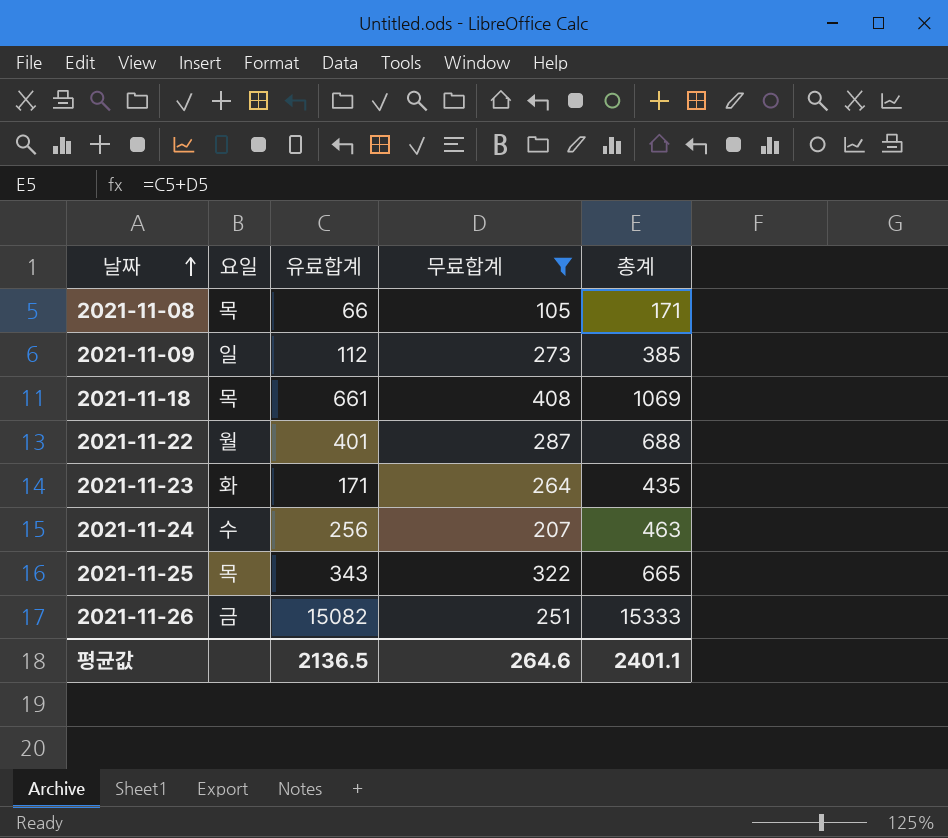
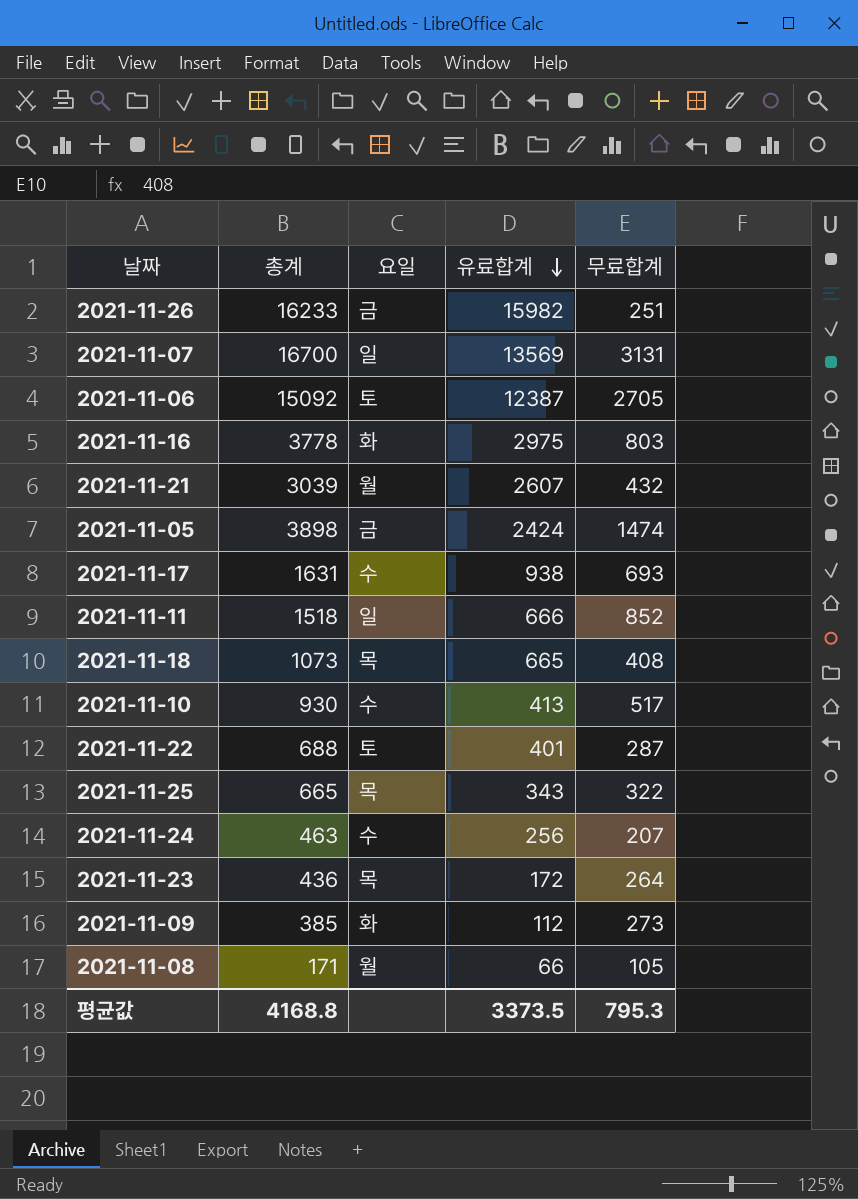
filter: 무료합계 <= 408 -> none
row order: 날짜 ascending -> 유료합계 descending
column 총계 | position: 5 -> 2
2021-11-26 | 총계: 15333 -> 16233
2021-11-26 | 유료합계: 15082 -> 15982
2021-11-18 | 총계: 1069 -> 1073
2021-11-18 | 유료합계: 661 -> 665
2021-11-22 | 요일: 월 -> 토
2021-11-23 | 총계: 435 -> 436
2021-11-23 | 요일: 화 -> 목
2021-11-23 | 유료합계: 171 -> 172
2021-11-09 | 요일: 일 -> 화
2021-11-08 | 요일: 목 -> 월
평균값 | 총계: 2401.1 -> 4168.8
평균값 | 유료합계: 2136.5 -> 3373.5
평균값 | 무료합계: 264.6 -> 795.3

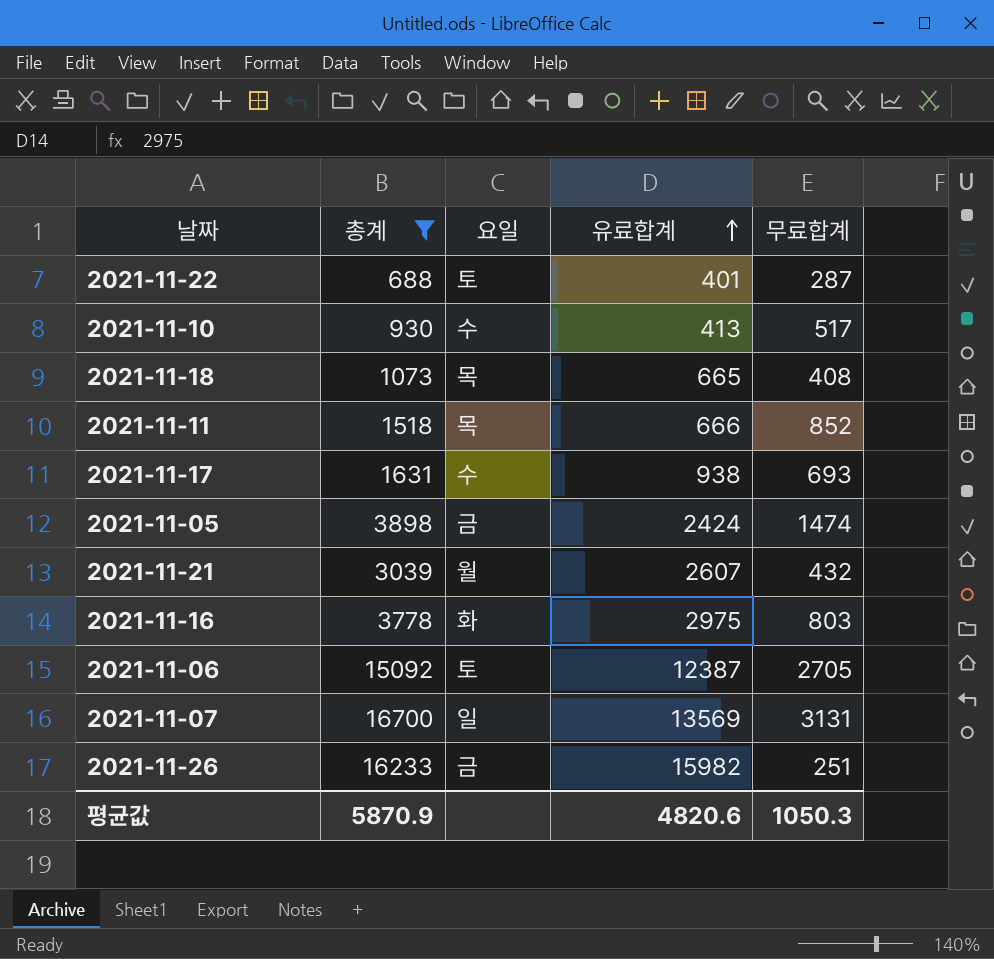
filter: none -> 총계 >= 688
row order: 유료합계 descending -> 유료합계 ascending
2021-11-11 | 요일: 일 -> 목
평균값 | 총계: 4168.8 -> 5870.9
평균값 | 유료합계: 3373.5 -> 4820.6
평균값 | 무료합계: 795.3 -> 1050.3

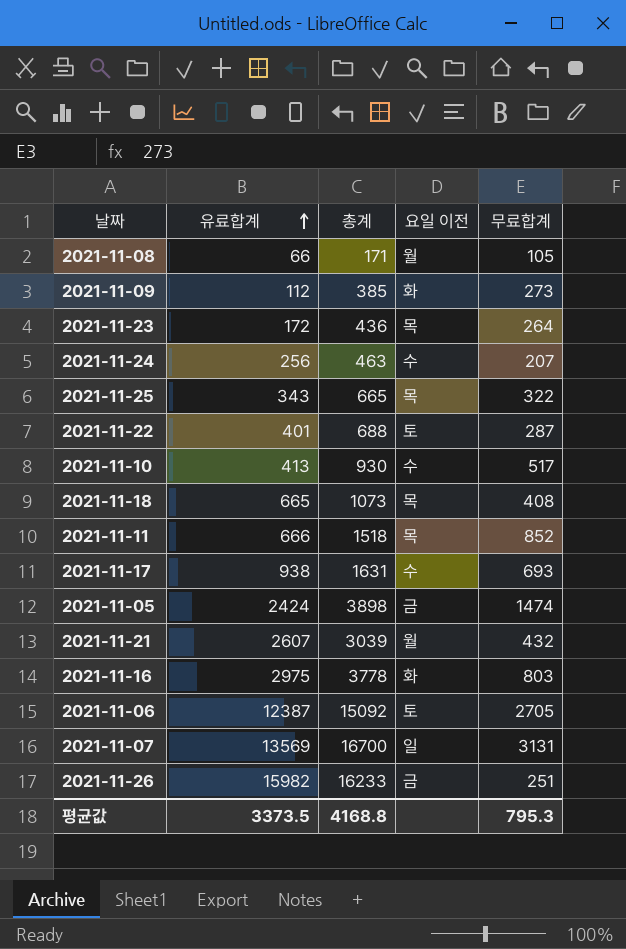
filter: 총계 >= 688 -> none
column 유료합계 | position: 4 -> 2
column name: 요일 -> 요일 이전
평균값 | 유료합계: 4820.6 -> 3373.5
평균값 | 총계: 5870.9 -> 4168.8
평균값 | 무료합계: 1050.3 -> 795.3

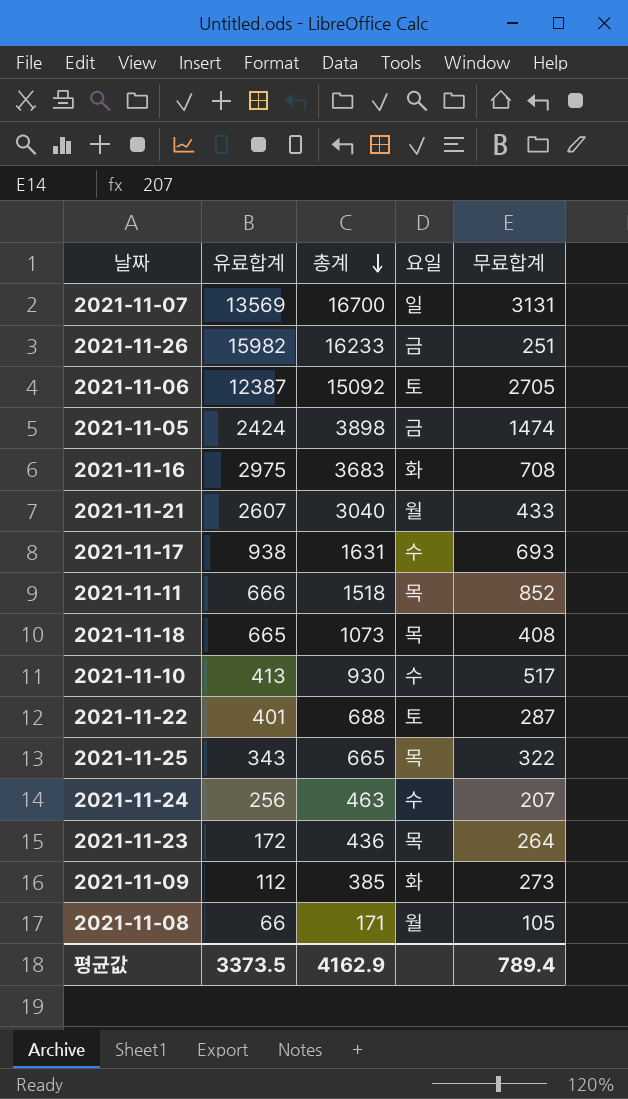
row order: 유료합계 ascending -> 총계 descending
column name: 요일 이전 -> 요일
2021-11-16 | 총계: 3778 -> 3683
2021-11-16 | 무료합계: 803 -> 708
2021-11-21 | 총계: 3039 -> 3040
2021-11-21 | 무료합계: 432 -> 433
평균값 | 총계: 4168.8 -> 4162.9
평균값 | 무료합계: 795.3 -> 789.4

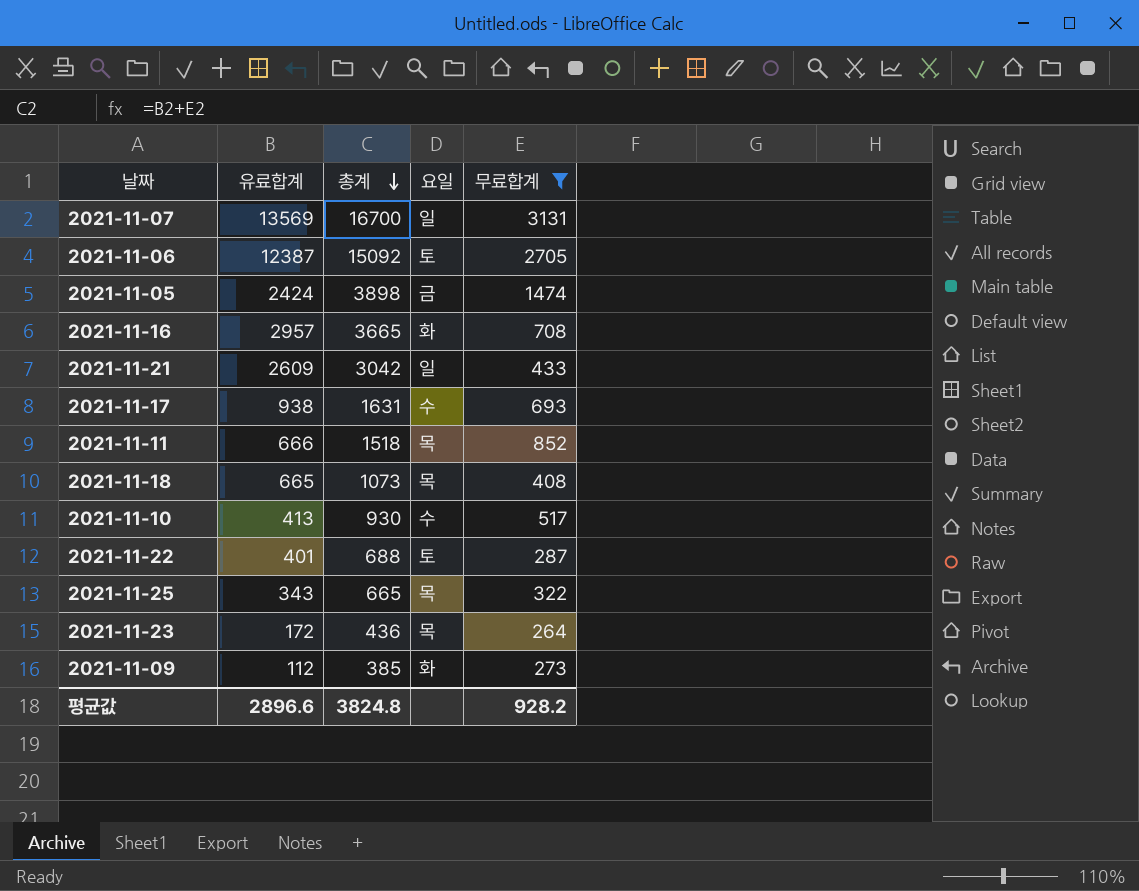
filter: none -> 무료합계 >= 264
2021-11-16 | 유료합계: 2975 -> 2957
2021-11-16 | 총계: 3683 -> 3665
2021-11-21 | 유료합계: 2607 -> 2609
2021-11-21 | 총계: 3040 -> 3042
2021-11-21 | 요일: 월 -> 일
평균값 | 유료합계: 3373.5 -> 2896.6
평균값 | 총계: 4162.9 -> 3824.8
평균값 | 무료합계: 789.4 -> 928.2

